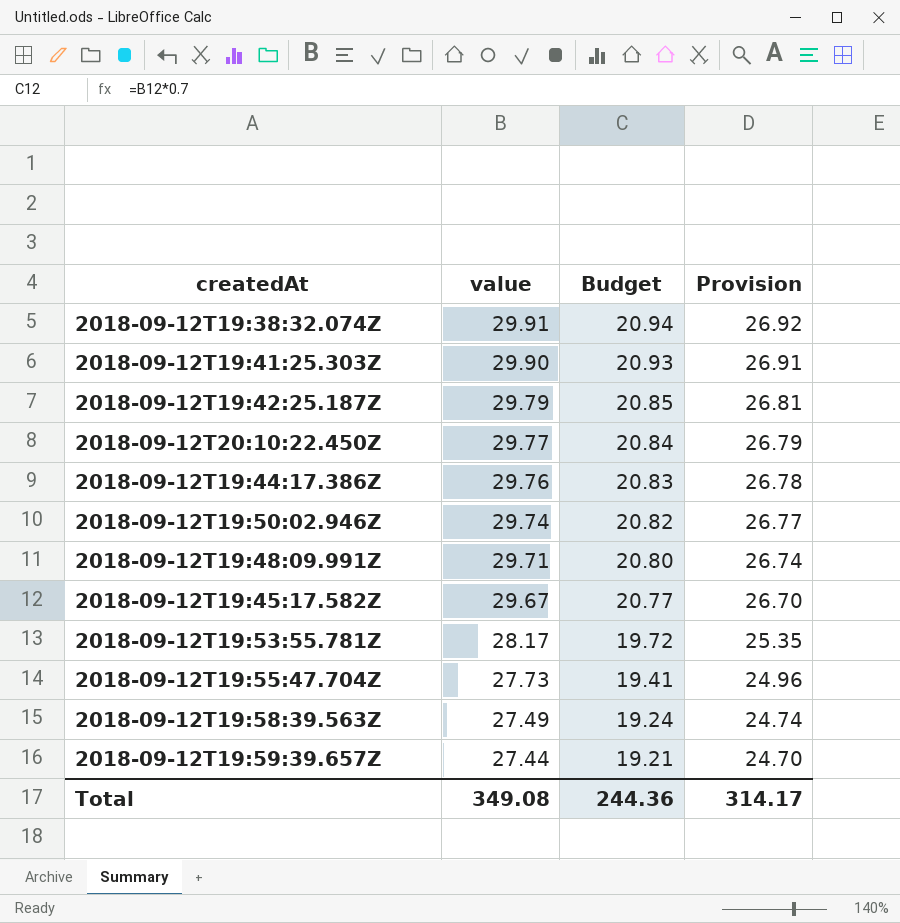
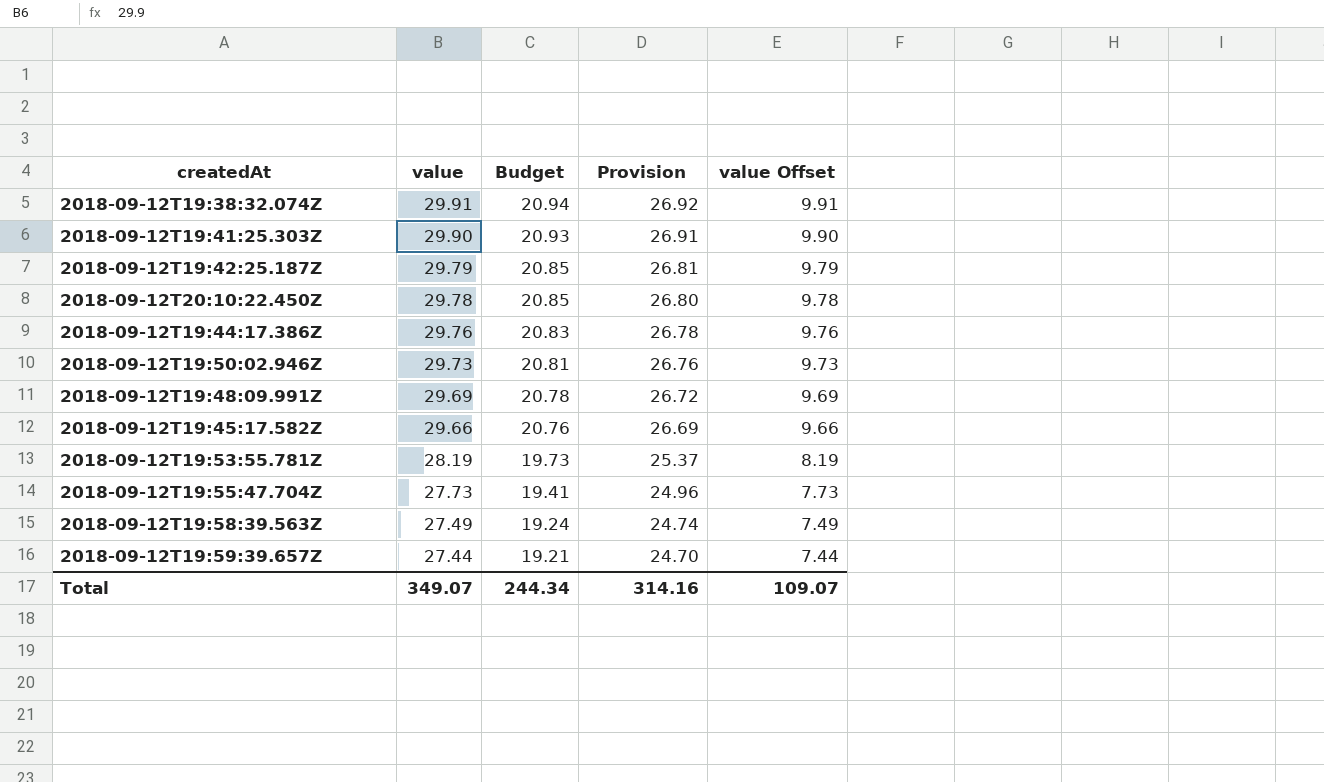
column value Offset | formula: none -> [value] - 20
2018-09-12T20:10:22.450Z | value: 29.77 -> 29.78
2018-09-12T20:10:22.450Z | Budget: 20.84 -> 20.85
2018-09-12T20:10:22.450Z | Provision: 26.79 -> 26.80
2018-09-12T19:50:02.946Z | value: 29.74 -> 29.73
2018-09-12T19:50:02.946Z | Budget: 20.82 -> 20.81
2018-09-12T19:50:02.946Z | Provision: 26.77 -> 26.76
2018-09-12T19:48:09.991Z | value: 29.71 -> 29.69
2018-09-12T19:48:09.991Z | Budget: 20.80 -> 20.78
2018-09-12T19:48:09.991Z | Provision: 26.74 -> 26.72
2018-09-12T19:45:17.582Z | value: 29.67 -> 29.66
2018-09-12T19:45:17.582Z | Budget: 20.77 -> 20.76
2018-09-12T19:45:17.582Z | Provision: 26.70 -> 26.69
2018-09-12T19:53:55.781Z | value: 28.17 -> 28.19
2018-09-12T19:53:55.781Z | Budget: 19.72 -> 19.73
2018-09-12T19:53:55.781Z | Provision: 25.35 -> 25.37
Total | value: 349.08 -> 349.07
Total | Budget: 244.36 -> 244.34
Total | Provision: 314.17 -> 314.16

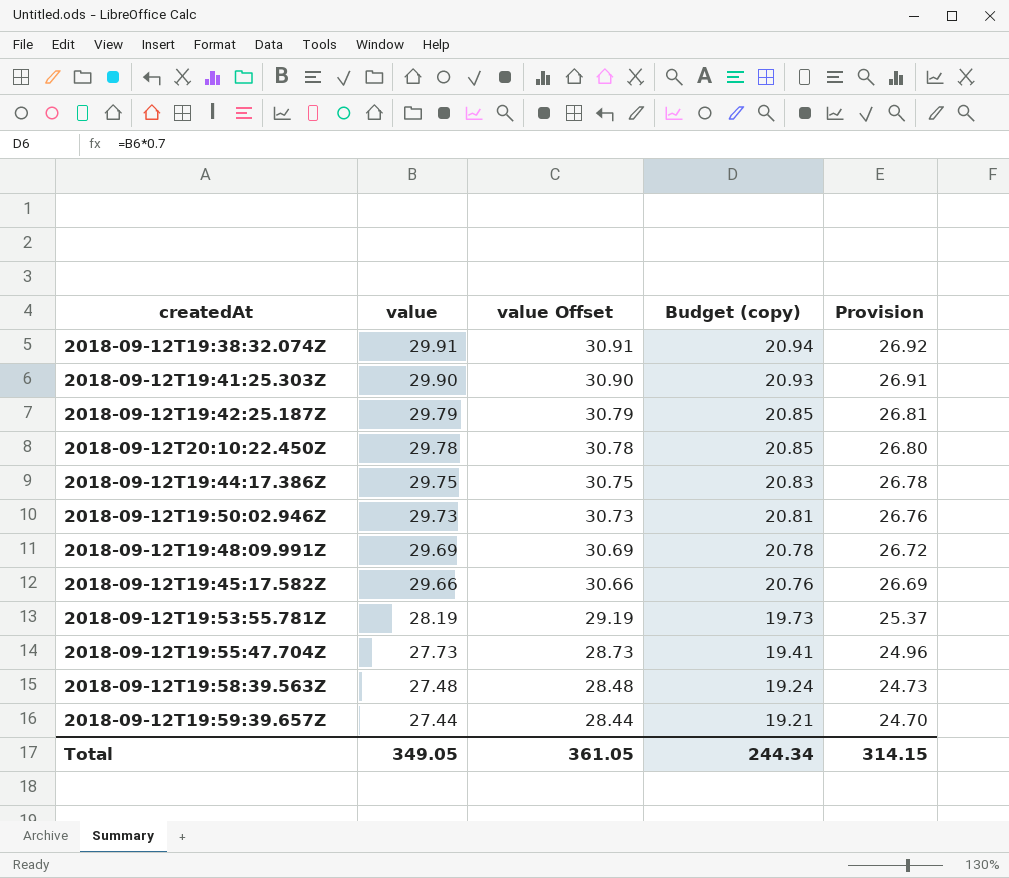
column value Offset | formula: [value] - 20 -> [value] + 1
column value Offset | position: 5 -> 3
column name: Budget -> Budget (copy)
2018-09-12T19:44:17.386Z | value: 29.76 -> 29.75
2018-09-12T19:58:39.563Z | value: 27.49 -> 27.48
2018-09-12T19:58:39.563Z | Provision: 24.74 -> 24.73
Total | value: 349.07 -> 349.05
Total | value Offset: 109.07 -> 361.05
Total | Provision: 314.16 -> 314.15

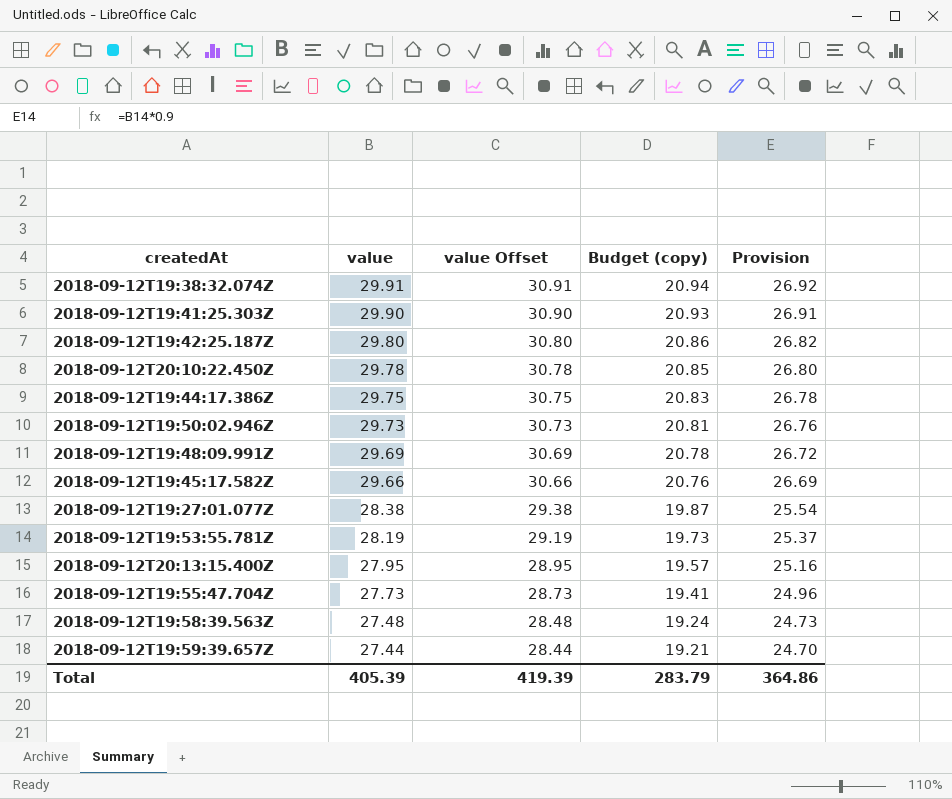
2018-09-12T19:42:25.187Z | value: 29.79 -> 29.80
2018-09-12T19:42:25.187Z | value Offset: 30.79 -> 30.80
2018-09-12T19:42:25.187Z | Budget (copy): 20.85 -> 20.86
2018-09-12T19:42:25.187Z | Provision: 26.81 -> 26.82
row 2018-09-12T19:27:01.077Z: none -> 28.38 | 29.38 | 19.87 | 25.54
row 2018-09-12T20:13:15.400Z: none -> 27.95 | 28.95 | 19.57 | 25.16
Total | value: 349.05 -> 405.39
Total | value Offset: 361.05 -> 419.39
Total | Budget (copy): 244.34 -> 283.79
Total | Provision: 314.15 -> 364.86

